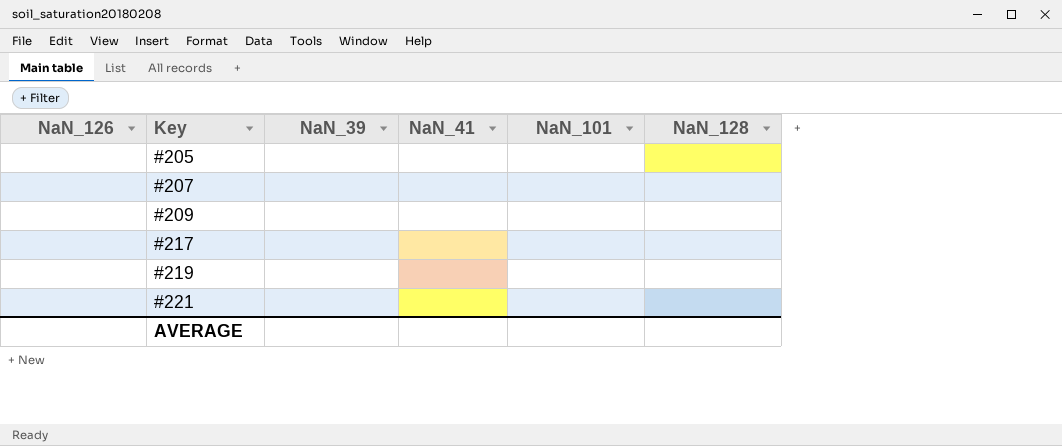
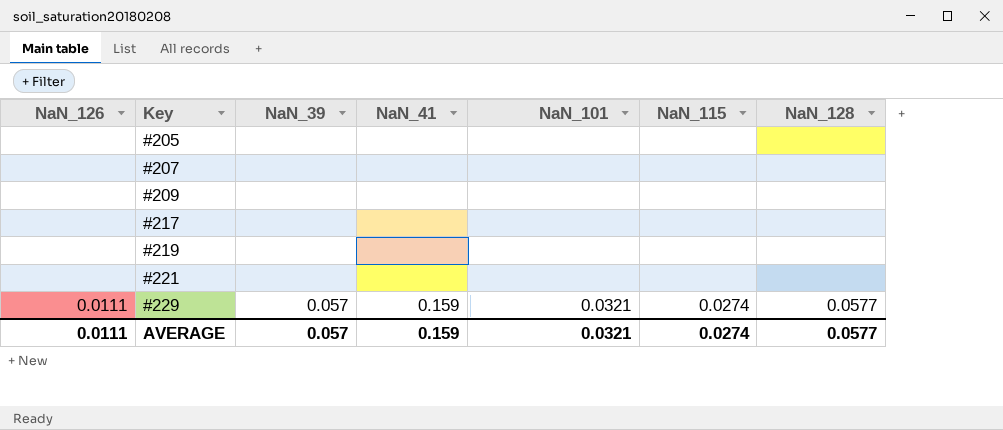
column NaN_115 | position: none -> 6
row #229: none -> 0.0111 | 0.057 | 0.159 | 0.0321 | 0.0274 | 0.0577
AVERAGE | NaN_126: none -> 0.0111
AVERAGE | NaN_39: none -> 0.057
AVERAGE | NaN_41: none -> 0.159
AVERAGE | NaN_101: none -> 0.0321
AVERAGE | NaN_128: none -> 0.0577

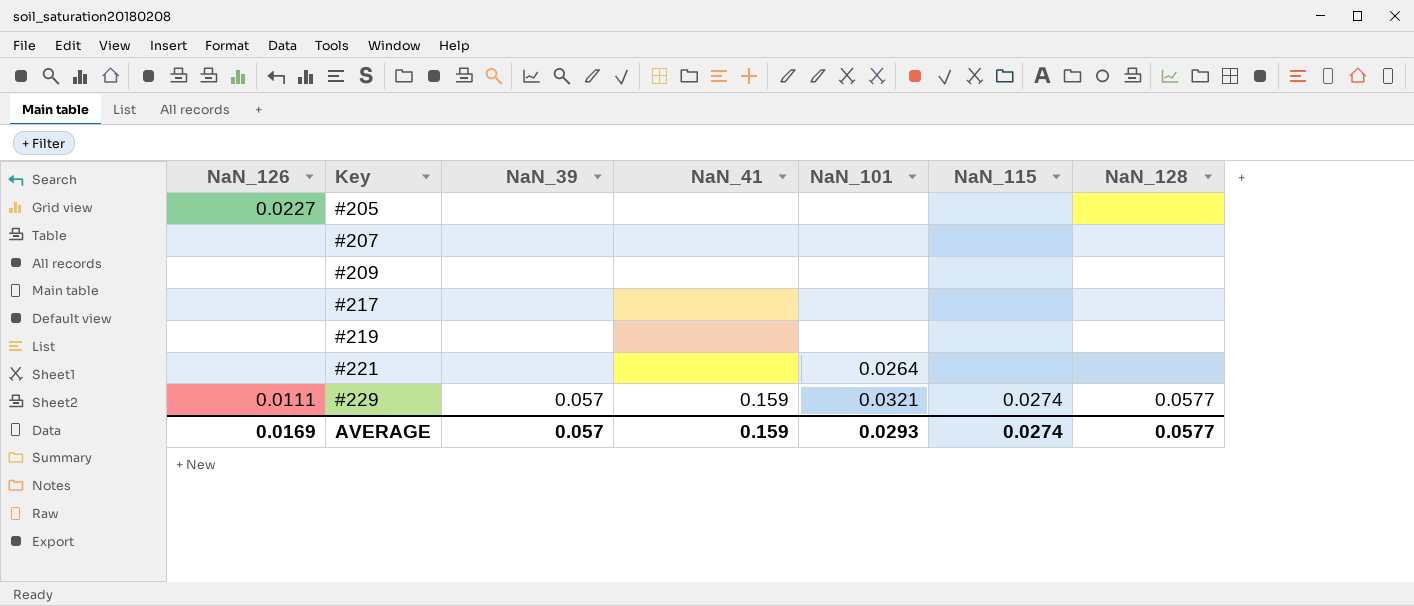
#205 | NaN_126: none -> 0.0227
#221 | NaN_101: none -> 0.0264
AVERAGE | NaN_126: 0.0111 -> 0.0169
AVERAGE | NaN_101: 0.0321 -> 0.0293

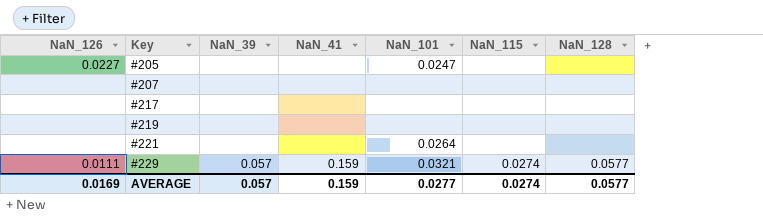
row #209: none | none | none | none | none | none -> none
#205 | NaN_101: none -> 0.0247
AVERAGE | NaN_101: 0.0293 -> 0.0277

